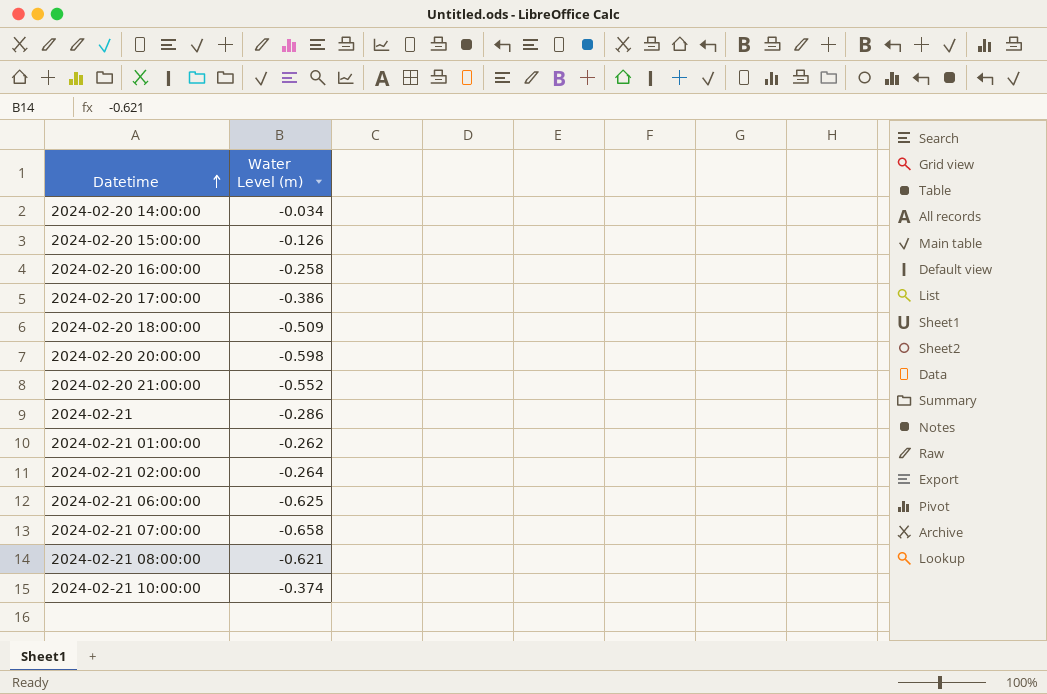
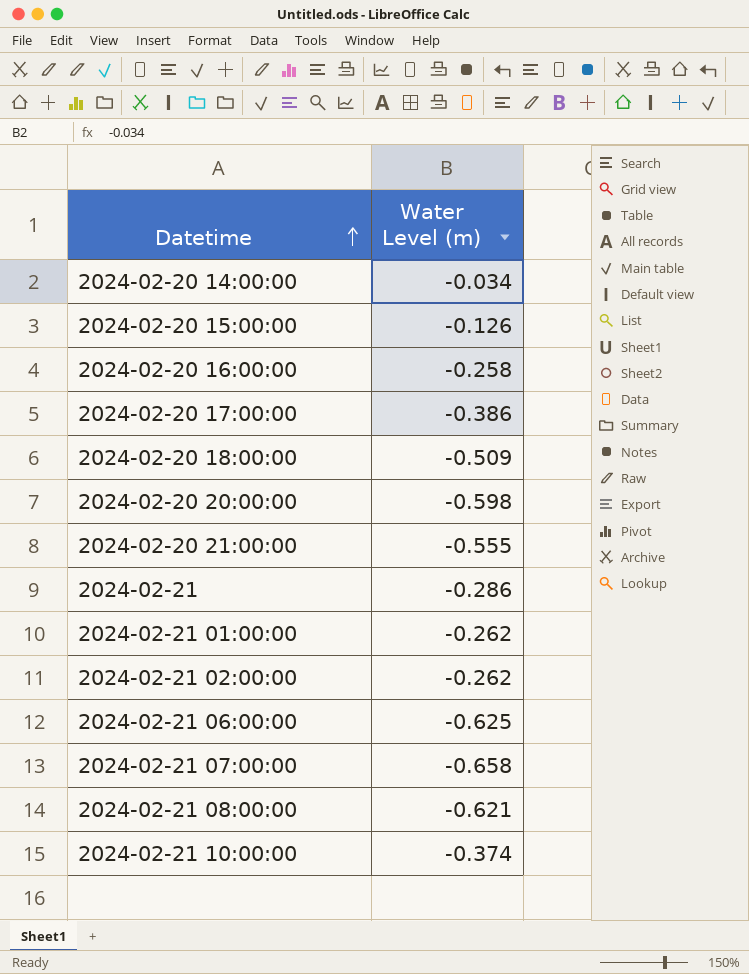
2024-02-20 21:00:00 | Water Level (m): -0.552 -> -0.555
2024-02-21 02:00:00 | Water Level (m): -0.264 -> -0.262

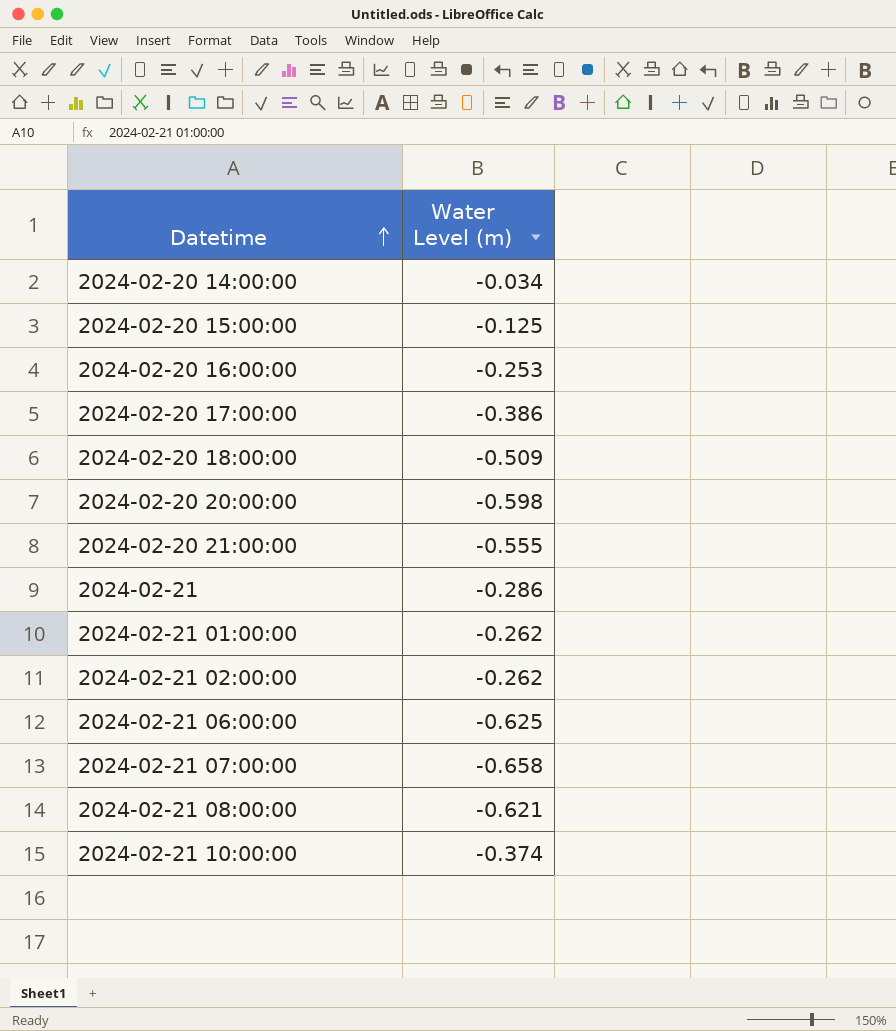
2024-02-20 15:00:00 | Water Level (m): -0.126 -> -0.125
2024-02-20 16:00:00 | Water Level (m): -0.258 -> -0.253

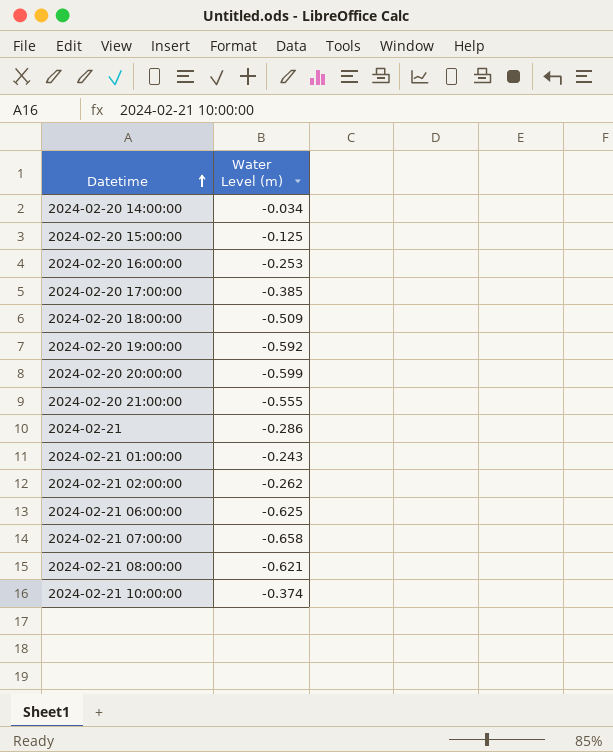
2024-02-20 17:00:00 | Water Level (m): -0.386 -> -0.385
row 2024-02-20 19:00:00: none -> -0.592
2024-02-20 20:00:00 | Water Level (m): -0.598 -> -0.599
2024-02-21 01:00:00 | Water Level (m): -0.262 -> -0.243

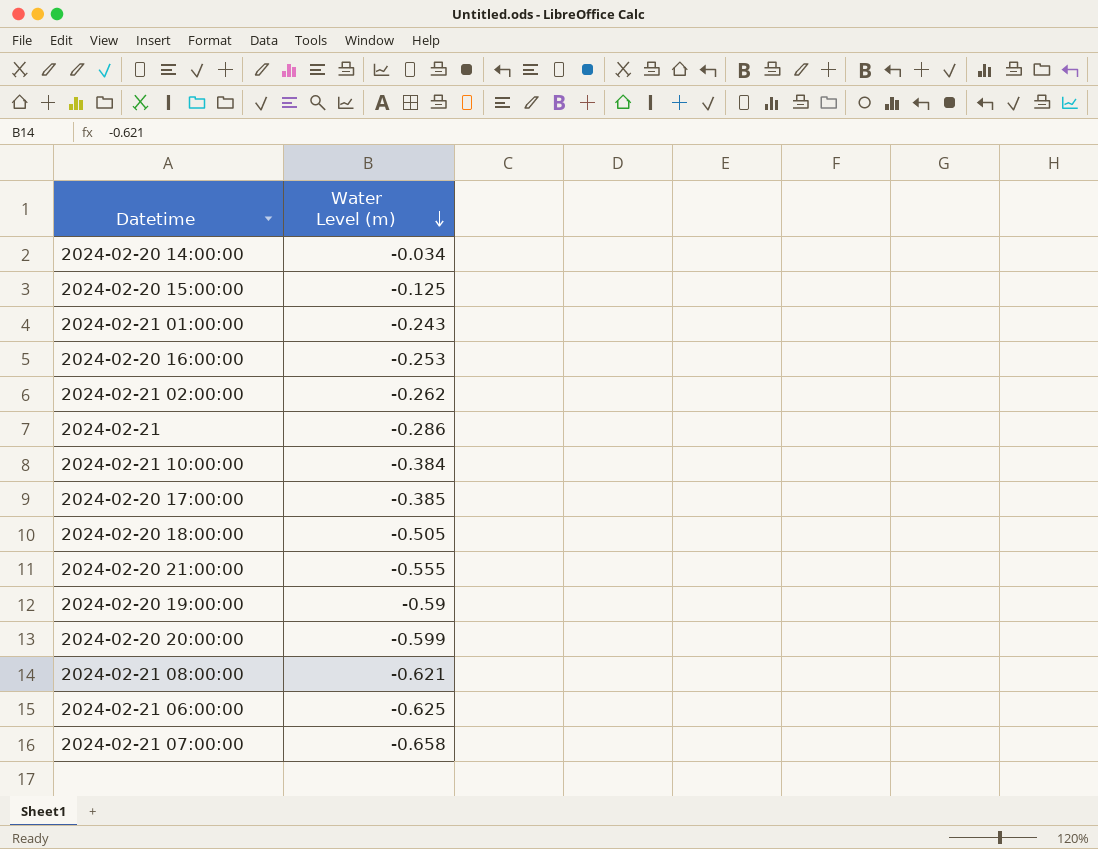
row order: Datetime ascending -> Water Level (m) descending
2024-02-21 10:00:00 | Water Level (m): -0.374 -> -0.384
2024-02-20 18:00:00 | Water Level (m): -0.509 -> -0.505
2024-02-20 19:00:00 | Water Level (m): -0.592 -> -0.59

